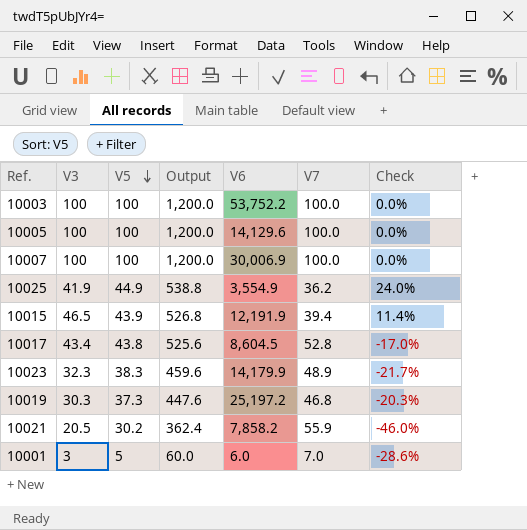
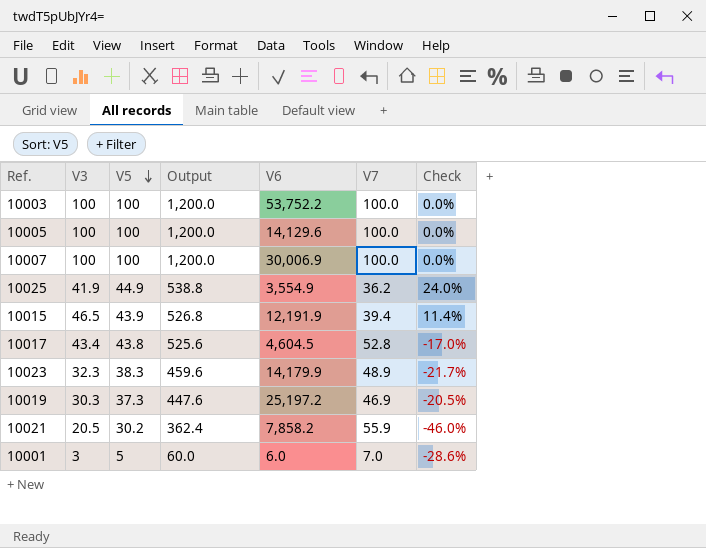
10017 | V6: 8,604.5 -> 4,604.5
10019 | V7: 46.8 -> 46.9
10019 | Check: -20.3% -> -20.5%

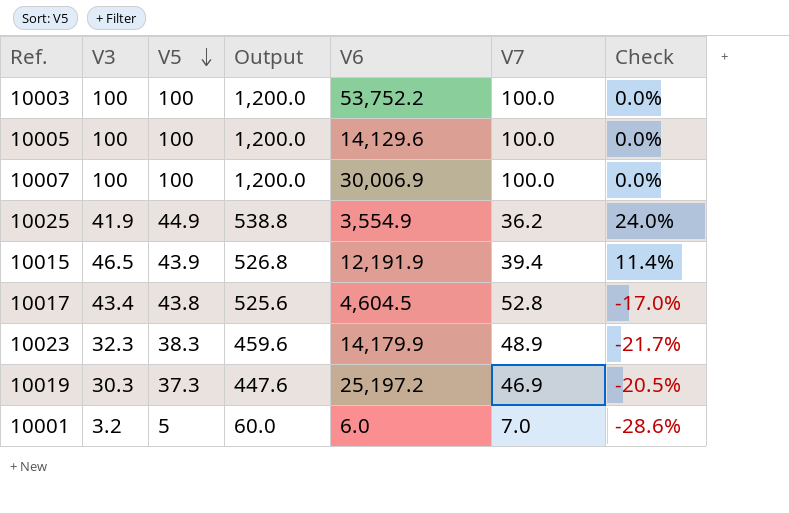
row 10021: 20.5 | 30.2 | 362.4 | 7,858.2 | 55.9 | -46.0% -> none
10001 | V3: 3 -> 3.2

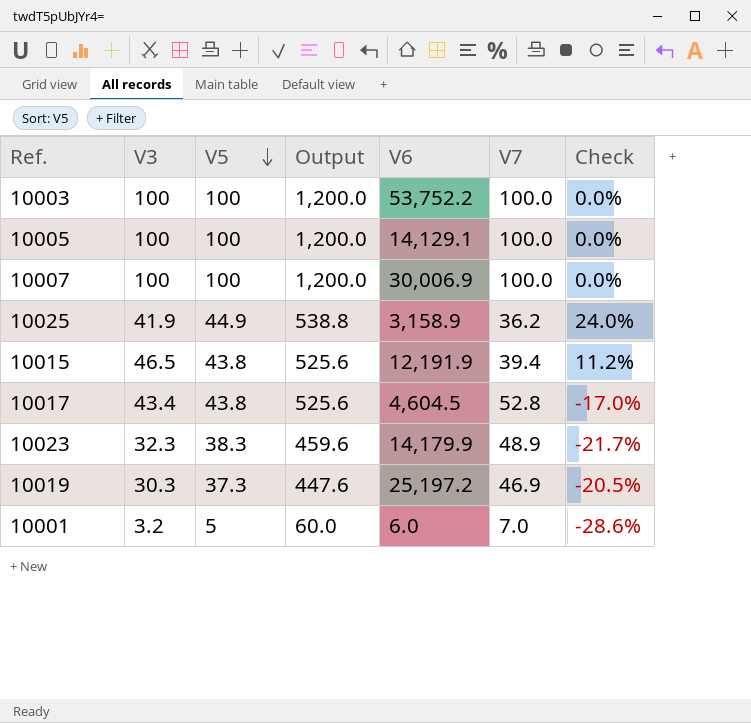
10005 | V6: 14,129.6 -> 14,129.1
10025 | V6: 3,554.9 -> 3,158.9
10015 | V5: 43.9 -> 43.8
10015 | Output: 526.8 -> 525.6
10015 | Check: 11.4% -> 11.2%

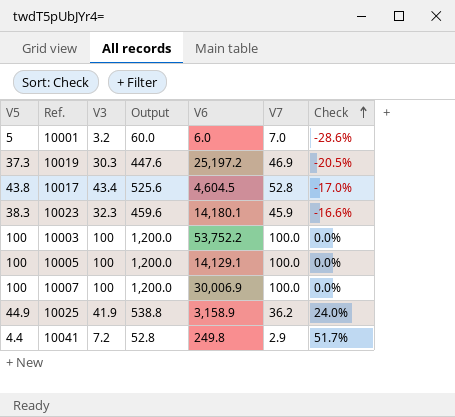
row order: V5 descending -> Check ascending
column V5 | position: 3 -> 1
row 10015: 46.5 | 43.8 | 525.6 | 12,191.9 | 39.4 | 11.2% -> none
10023 | V6: 14,179.9 -> 14,180.1
10023 | V7: 48.9 -> 45.9
10023 | Check: -21.7% -> -16.6%
row 10041: none -> 4.4 | 7.2 | 52.8 | 249.8 | 2.9 | 51.7%

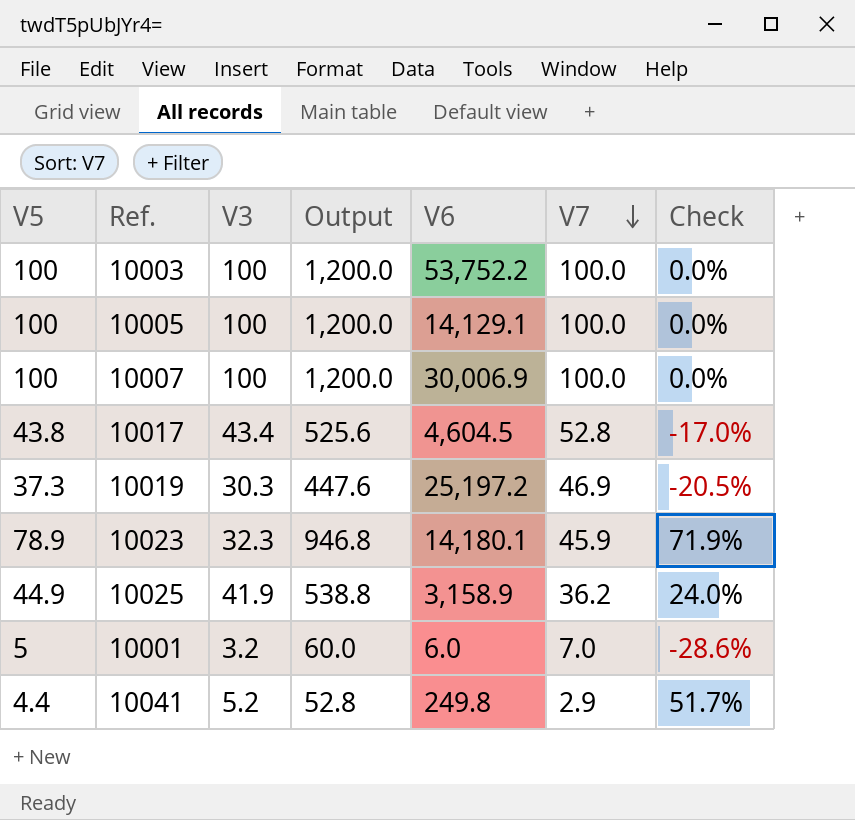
row order: Check ascending -> V7 descending
10023 | V5: 38.3 -> 78.9
10023 | Output: 459.6 -> 946.8
10023 | Check: -16.6% -> 71.9%
10041 | V3: 7.2 -> 5.2

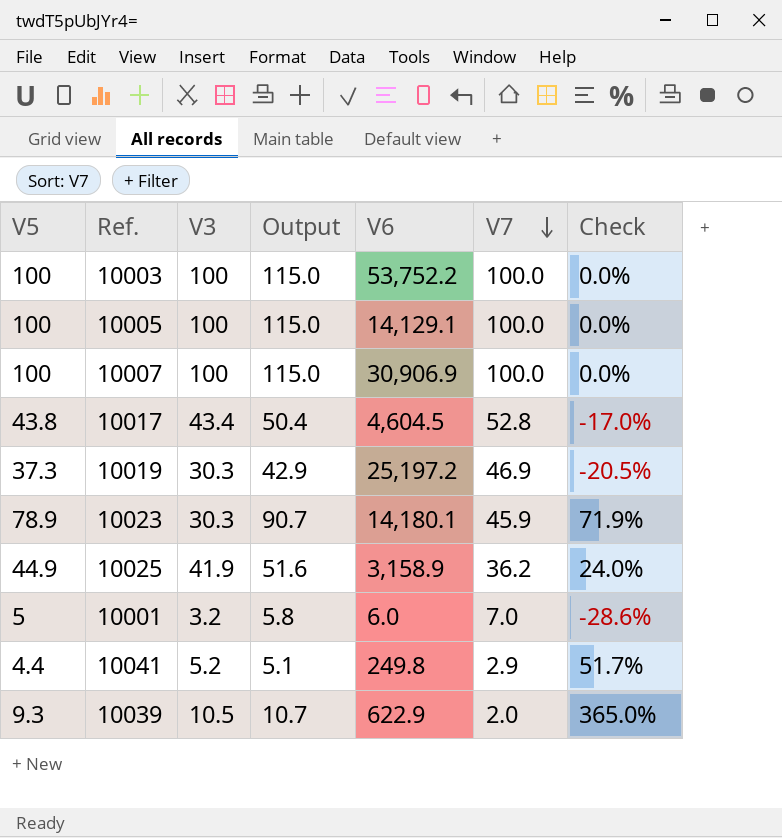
column Output | formula: [V5] * 12 -> [V5] * 1.15
10007 | V6: 30,006.9 -> 30,906.9
10023 | V3: 32.3 -> 30.3
row 10039: none -> 9.3 | 10.5 | 10.7 | 622.9 | 2.0 | 365.0%

